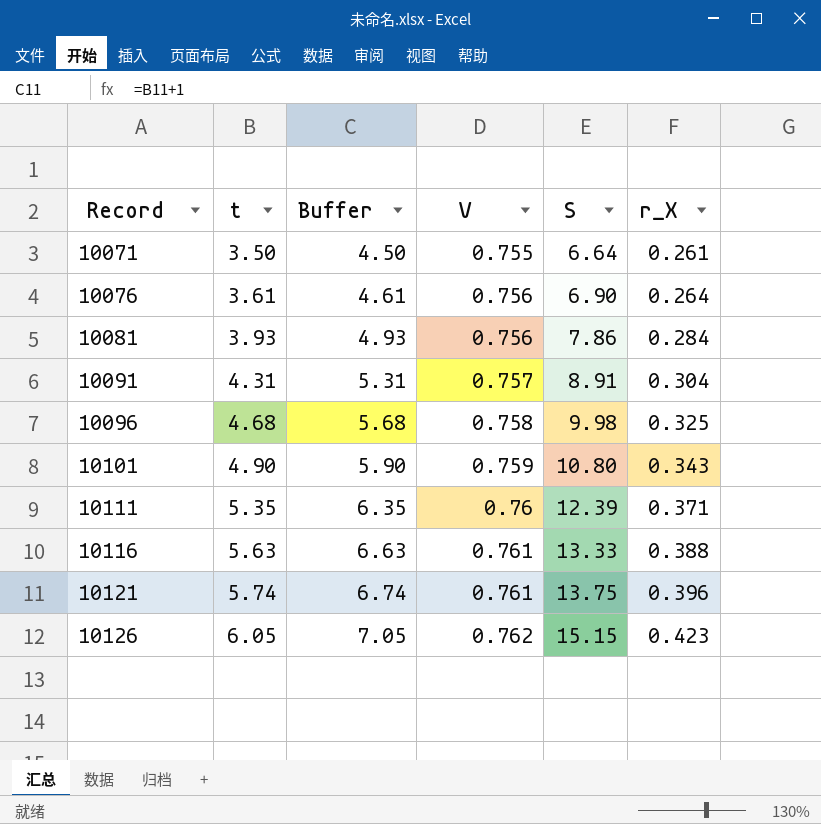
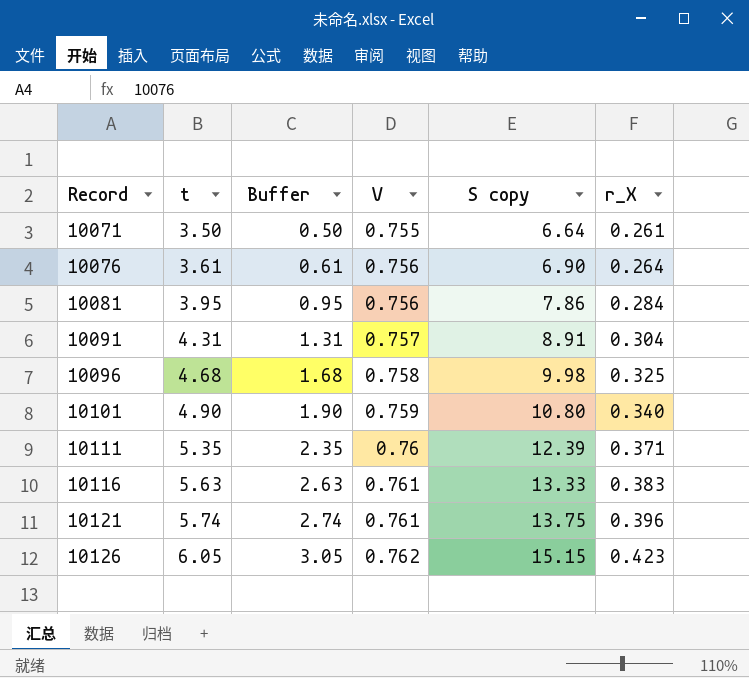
column Buffer | formula: [t] + 1 -> [t] - 3
column name: S -> S copy
10081 | t: 3.93 -> 3.95
10101 | r_X: 0.343 -> 0.340
10116 | r_X: 0.388 -> 0.383

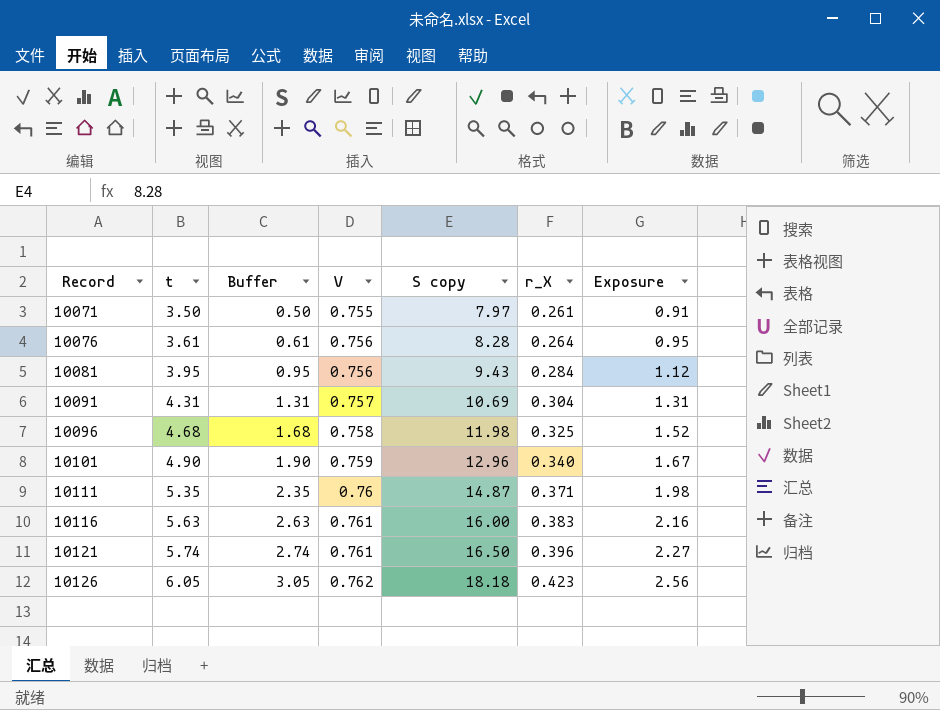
column Exposure | formula: none -> [t] * [r_X]
10071 | S copy: 6.64 -> 7.97
10076 | S copy: 6.90 -> 8.28
10081 | S copy: 7.86 -> 9.43
10091 | S copy: 8.91 -> 10.69
10096 | S copy: 9.98 -> 11.98
10101 | S copy: 10.80 -> 12.96
10111 | S copy: 12.39 -> 14.87
10116 | S copy: 13.33 -> 16.00
10121 | S copy: 13.75 -> 16.50
10126 | S copy: 15.15 -> 18.18

